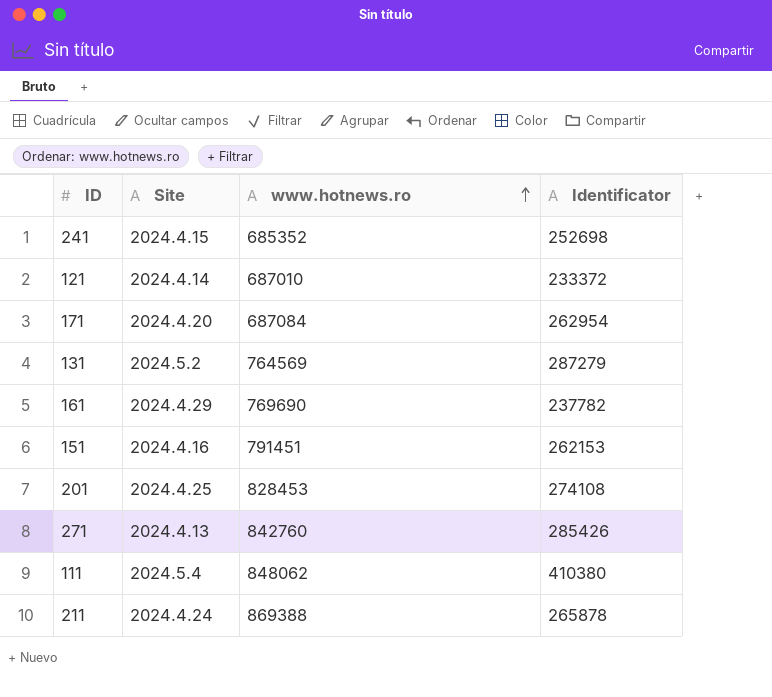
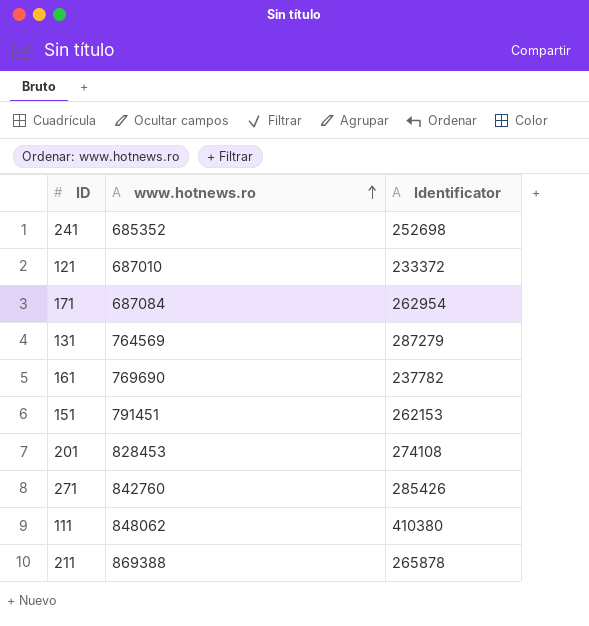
column Site | position: 2 -> none

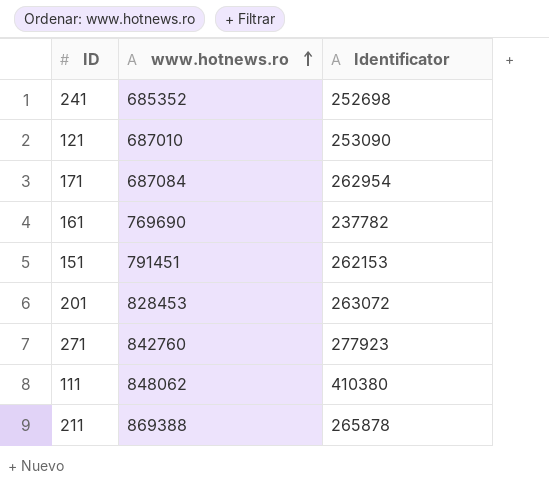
row 131: 764569 | 287279 -> none
121 | Identificator: 233372 -> 253090
201 | Identificator: 274108 -> 263072
271 | Identificator: 285426 -> 277923

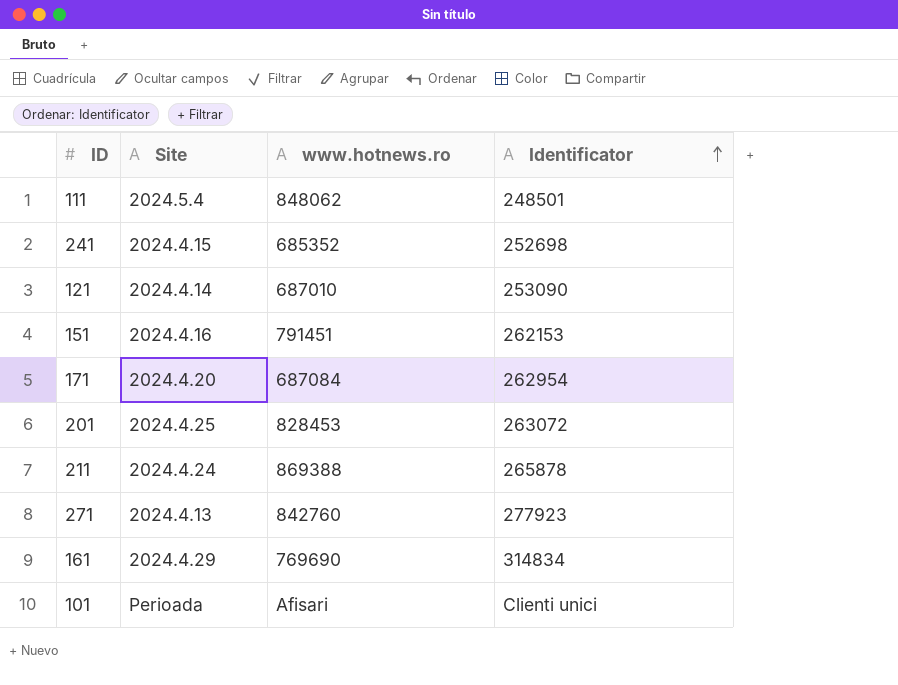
row order: www.hotnews.ro ascending -> Identificator ascending
column Site | position: none -> 2
111 | Identificator: 410380 -> 248501
161 | Identificator: 237782 -> 314834
row 101: none -> Perioada | Afisari | Clienti unici

